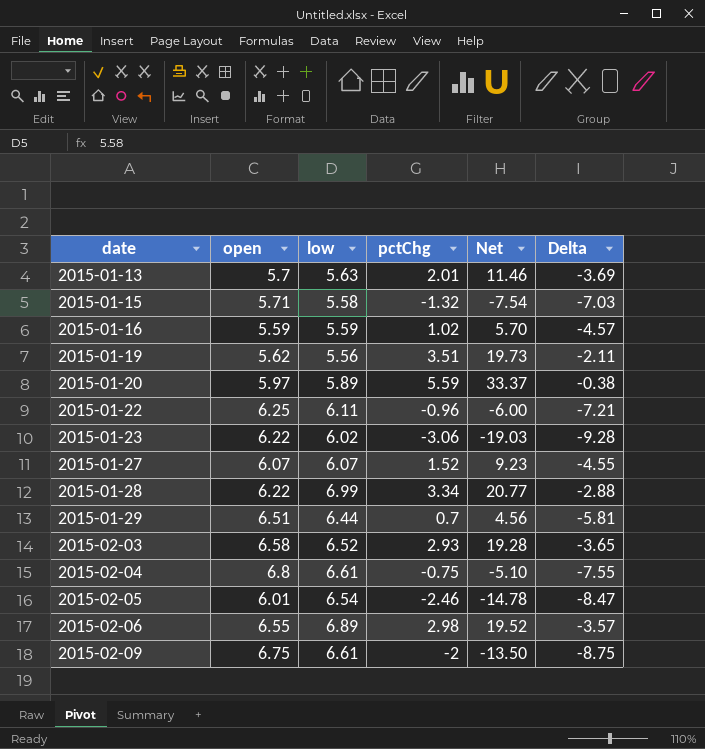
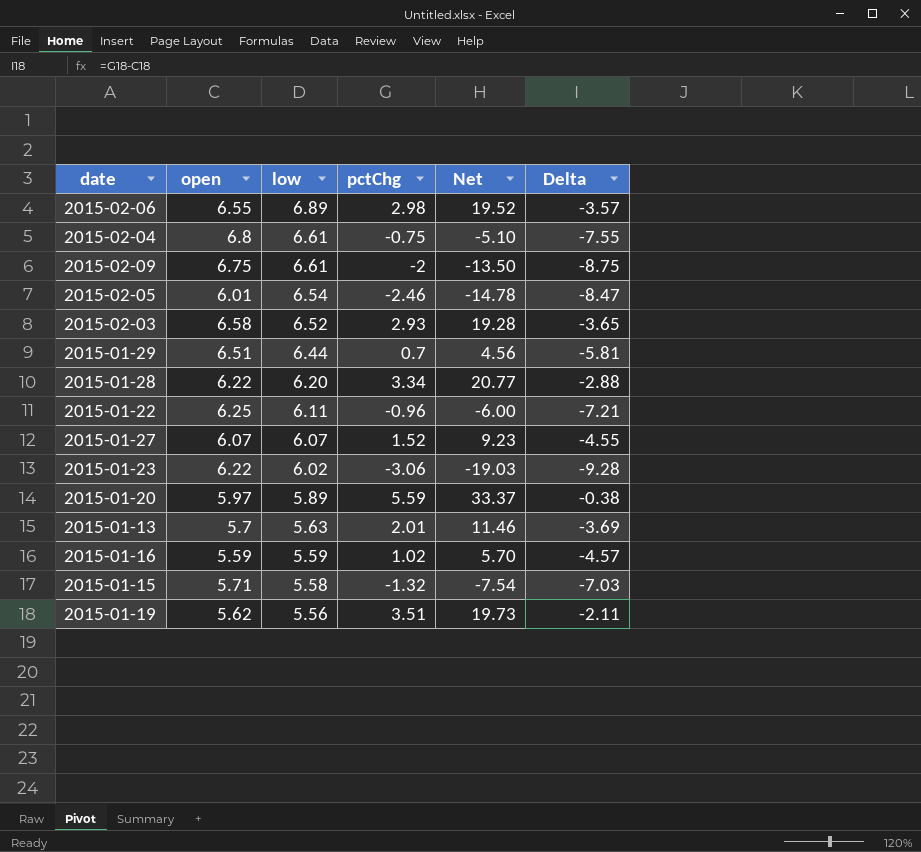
row order: date ascending -> low descending
2015-01-28 | low: 6.99 -> 6.20

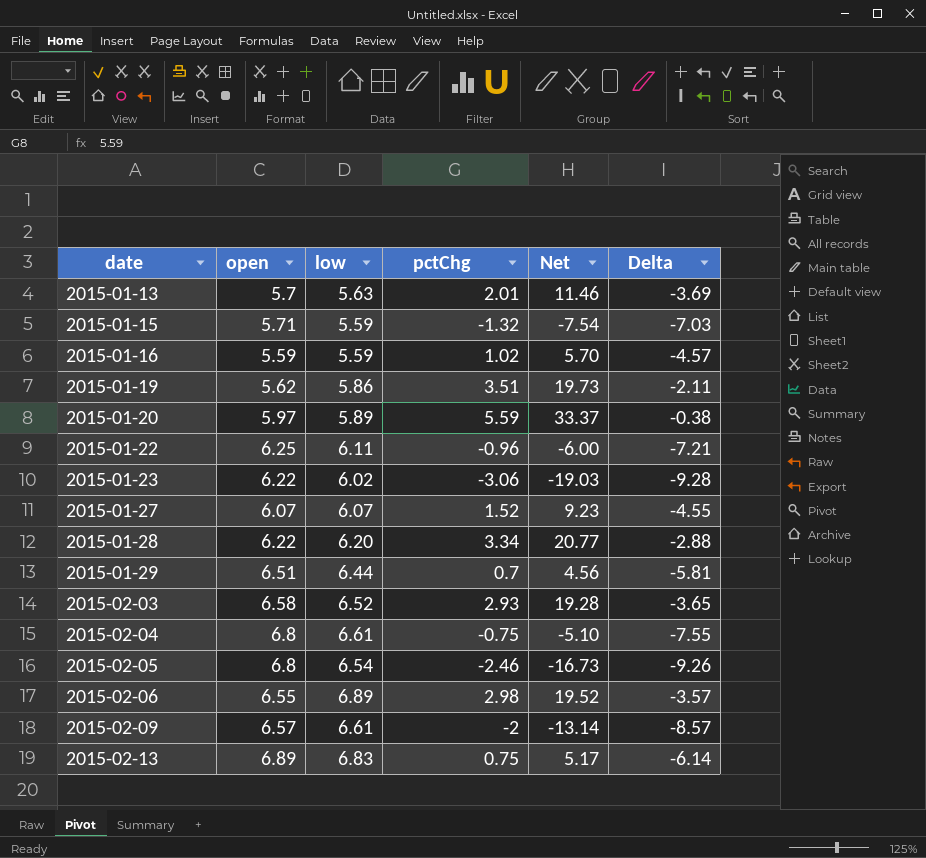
row order: low descending -> date ascending
2015-01-15 | low: 5.58 -> 5.59
2015-01-19 | low: 5.56 -> 5.86
2015-02-05 | open: 6.01 -> 6.8
2015-02-05 | Net: -14.78 -> -16.73
2015-02-05 | Delta: -8.47 -> -9.26
2015-02-09 | open: 6.75 -> 6.57
2015-02-09 | Net: -13.50 -> -13.14
2015-02-09 | Delta: -8.75 -> -8.57
row 2015-02-13: none -> 6.89 | 6.83 | 0.75 | 5.17 | -6.14

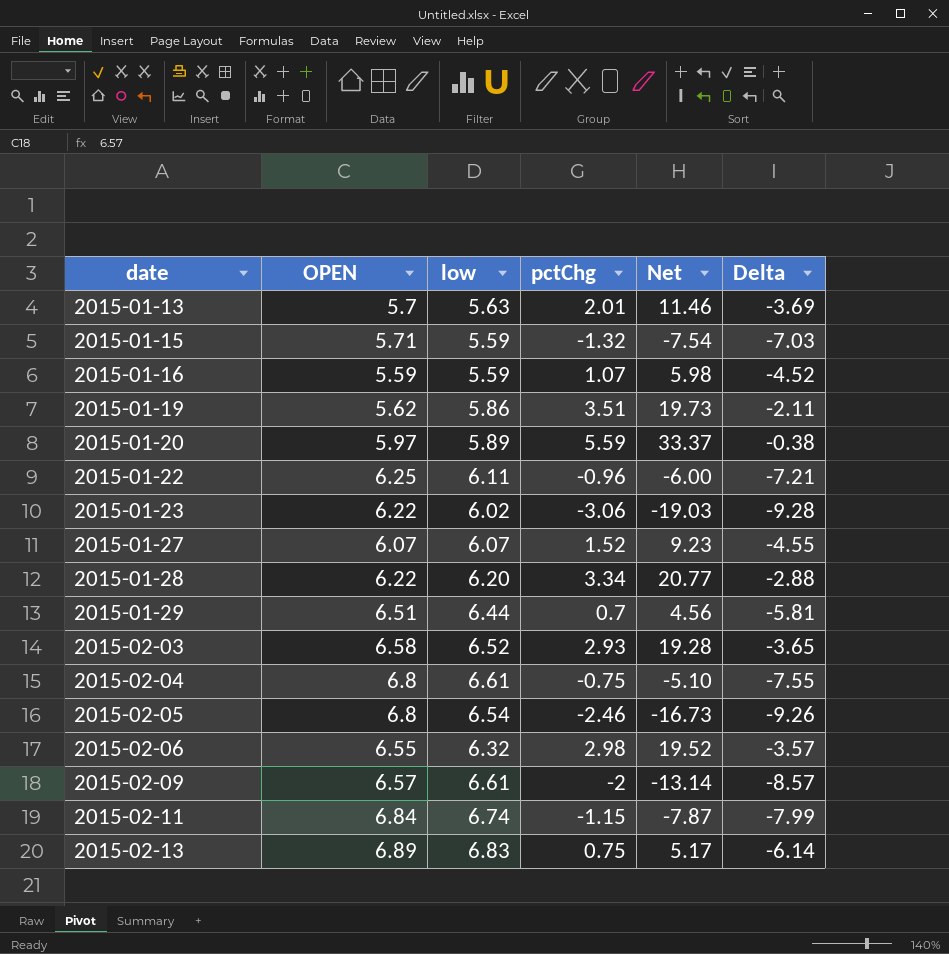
column name: open -> OPEN
2015-01-16 | pctChg: 1.02 -> 1.07
2015-01-16 | Net: 5.70 -> 5.98
2015-01-16 | Delta: -4.57 -> -4.52
2015-02-06 | low: 6.89 -> 6.32
row 2015-02-11: none -> 6.84 | 6.74 | -1.15 | -7.87 | -7.99

